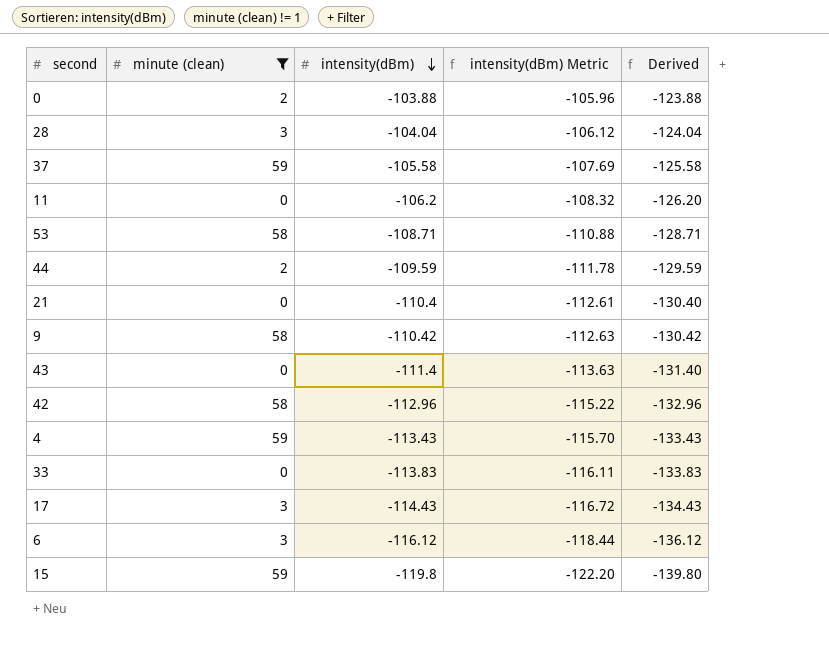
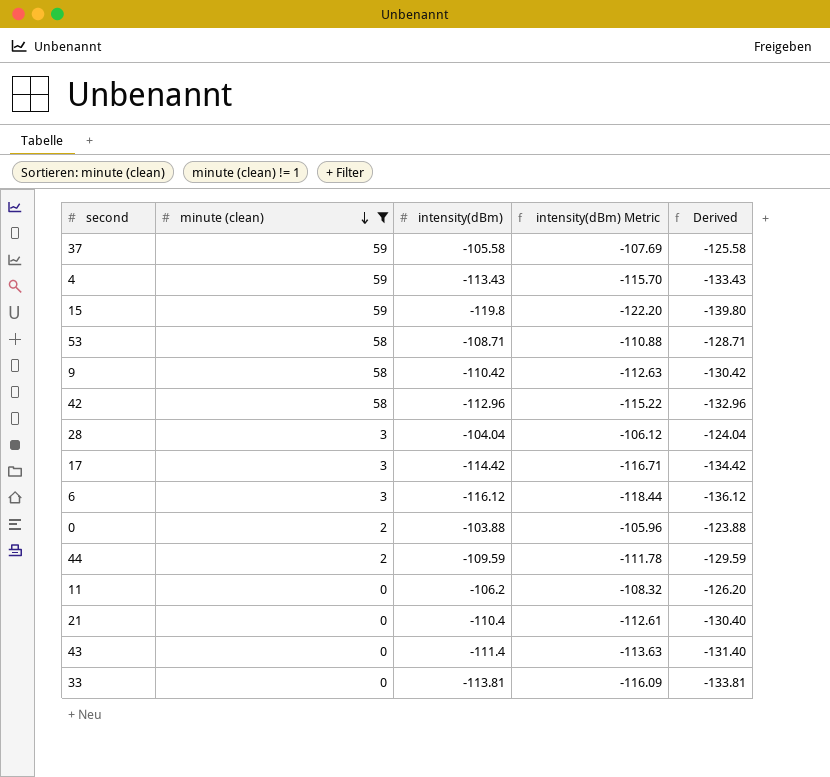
row order: intensity(dBm) descending -> minute (clean) descending
17 | intensity(dBm): -114.43 -> -114.42
17 | intensity(dBm) Metric: -116.72 -> -116.71
17 | Derived: -134.43 -> -134.42
33 | intensity(dBm): -113.83 -> -113.81
33 | intensity(dBm) Metric: -116.11 -> -116.09
33 | Derived: -133.83 -> -133.81

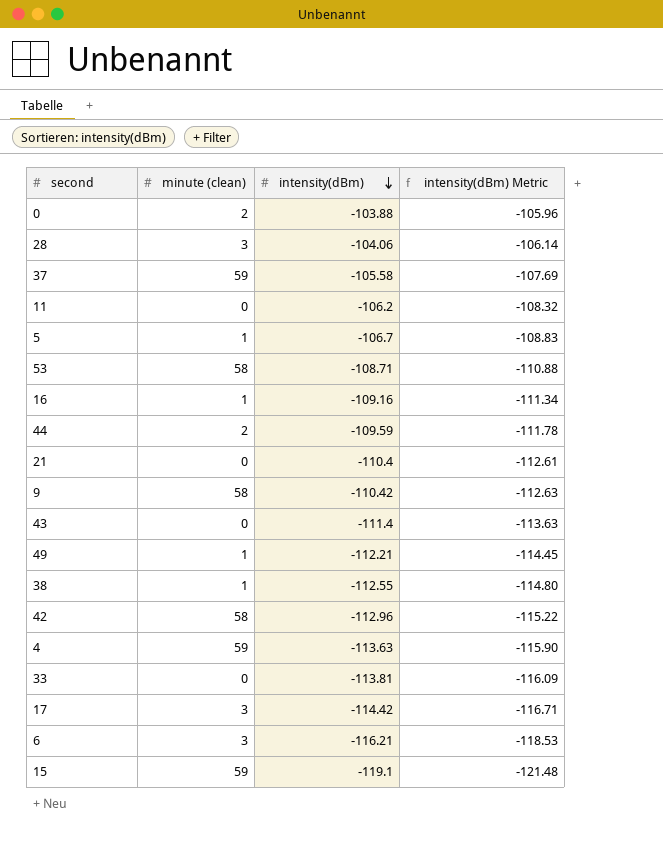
filter: minute (clean) != 1 -> none
row order: minute (clean) descending -> intensity(dBm) descending
column Derived | formula: [intensity(dBm)] - 20 -> none
28 | intensity(dBm): -104.04 -> -104.06
28 | intensity(dBm) Metric: -106.12 -> -106.14
4 | intensity(dBm): -113.43 -> -113.63
4 | intensity(dBm) Metric: -115.70 -> -115.90
6 | intensity(dBm): -116.12 -> -116.21
6 | intensity(dBm) Metric: -118.44 -> -118.53
15 | intensity(dBm): -119.8 -> -119.1
15 | intensity(dBm) Metric: -122.20 -> -121.48

